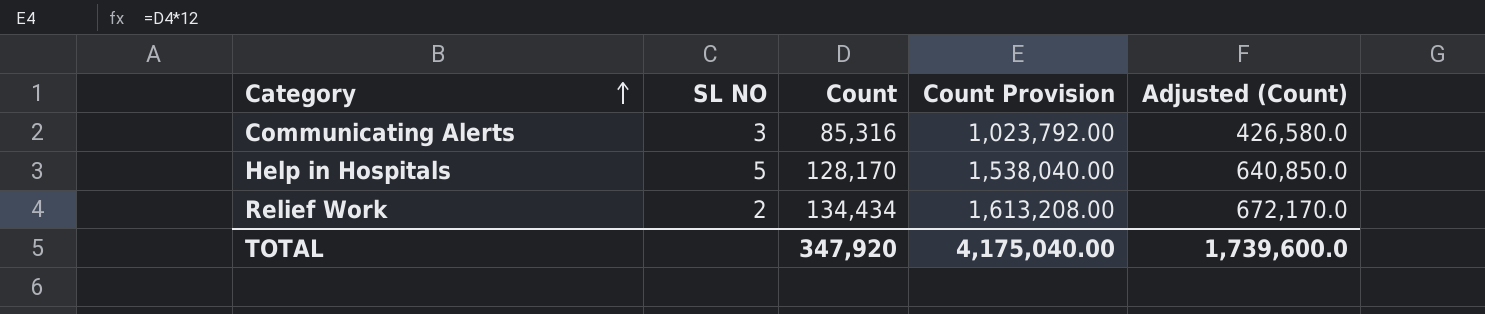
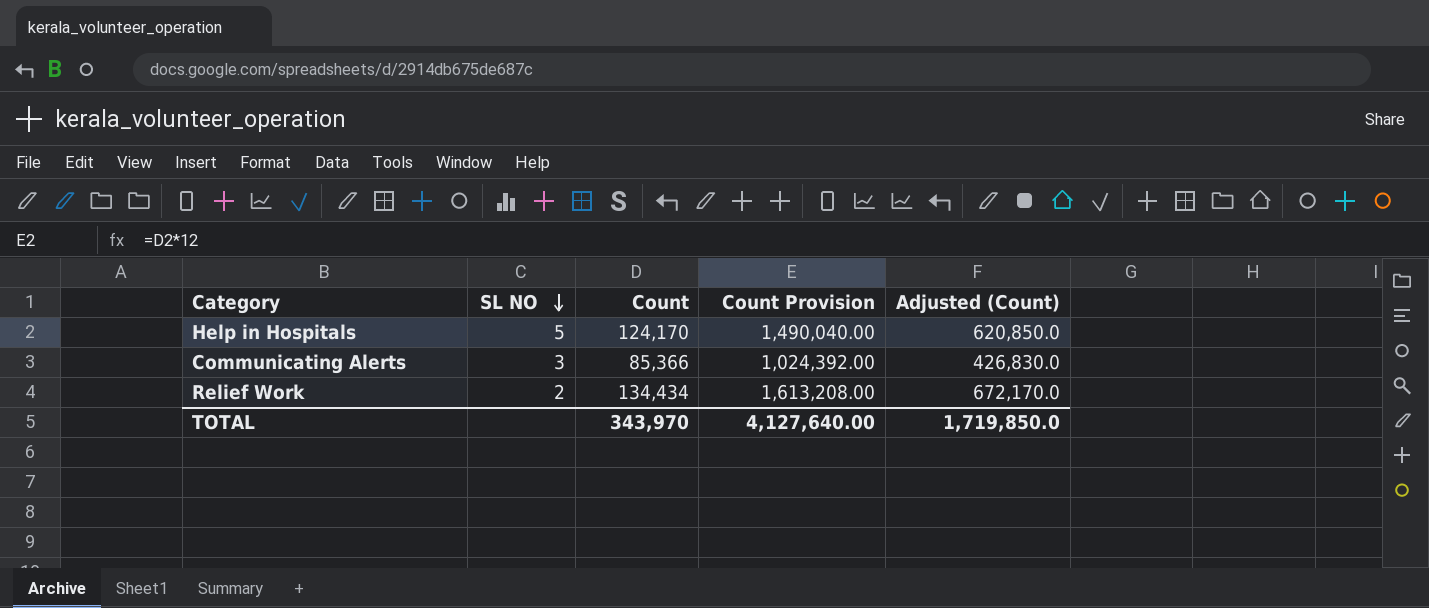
row order: Category ascending -> SL NO descending
Help in Hospitals | Count: 128,170 -> 124,170
Help in Hospitals | Count Provision: 1,538,040.00 -> 1,490,040.00
Help in Hospitals | Adjusted (Count): 640,850.0 -> 620,850.0
Communicating Alerts | Count: 85,316 -> 85,366
Communicating Alerts | Count Provision: 1,023,792.00 -> 1,024,392.00
Communicating Alerts | Adjusted (Count): 426,580.0 -> 426,830.0
TOTAL | Count: 347,920 -> 343,970
TOTAL | Count Provision: 4,175,040.00 -> 4,127,640.00
TOTAL | Adjusted (Count): 1,739,600.0 -> 1,719,850.0

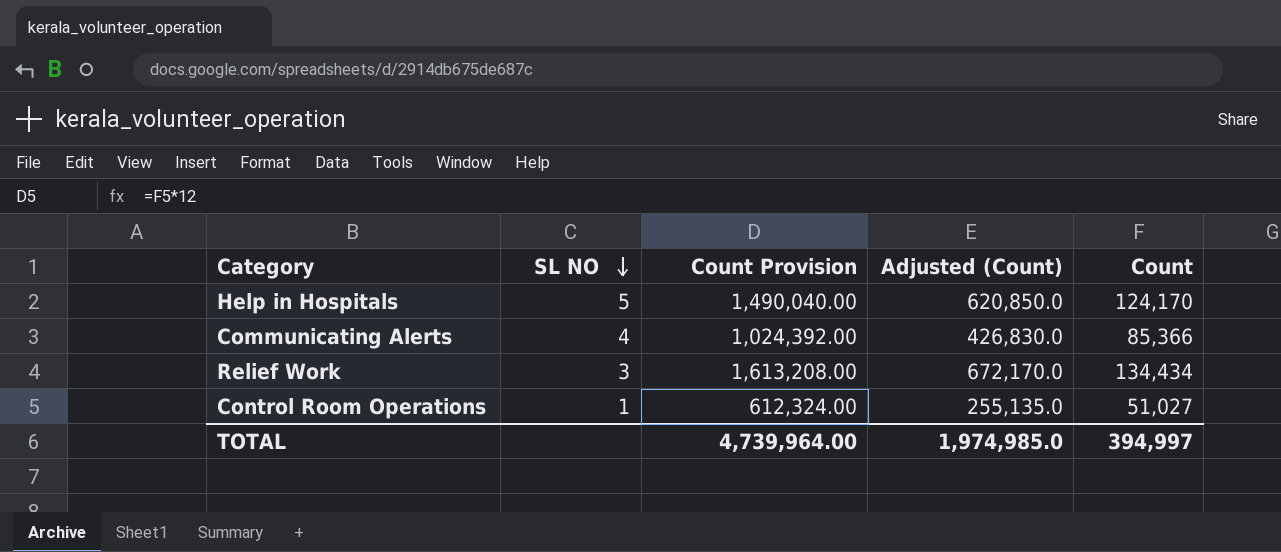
column Count | position: 3 -> 5
Communicating Alerts | SL NO: 3 -> 4
Relief Work | SL NO: 2 -> 3
row Control Room Operations: none -> 1 | 612,324.00 | 255,135.0 | 51,027
TOTAL | Count Provision: 4,127,640.00 -> 4,739,964.00
TOTAL | Adjusted (Count): 1,719,850.0 -> 1,974,985.0
TOTAL | Count: 343,970 -> 394,997

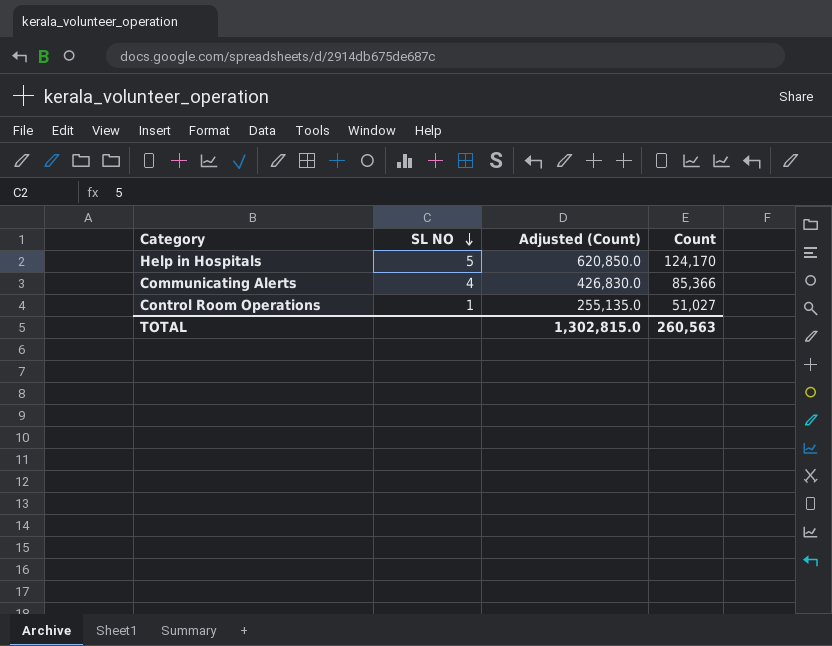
column Count Provision | formula: [Count] * 12 -> none
row Relief Work: 3 | 1,613,208.00 | 672,170.0 | 134,434 -> none
TOTAL | Adjusted (Count): 1,974,985.0 -> 1,302,815.0
TOTAL | Count: 394,997 -> 260,563

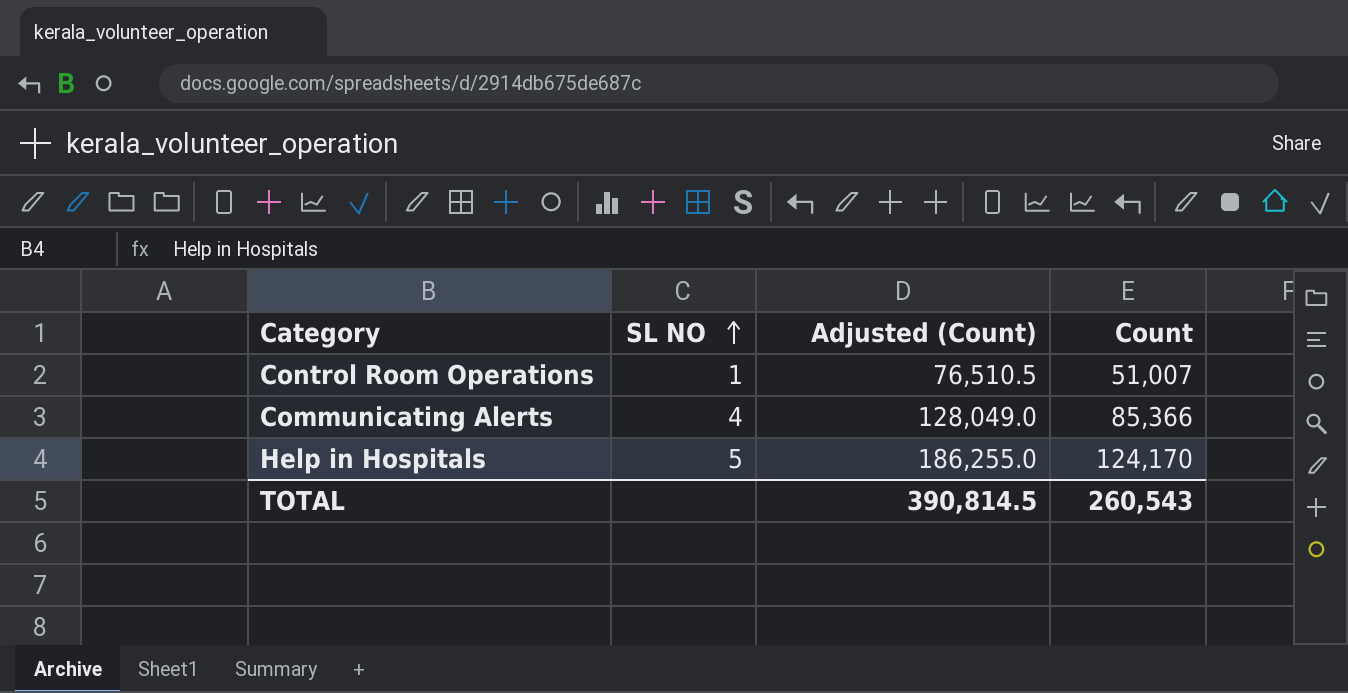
row order: SL NO descending -> SL NO ascending
column Adjusted (Count) | formula: [Count] * 5 -> [Count] * 1.5
Control Room Operations | Count: 51,027 -> 51,007
TOTAL | Adjusted (Count): 1,302,815.0 -> 390,814.5
TOTAL | Count: 260,563 -> 260,543

